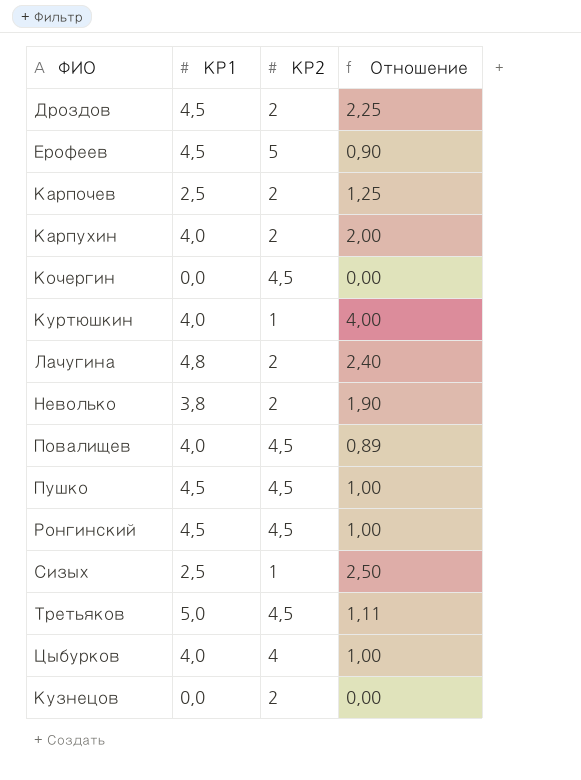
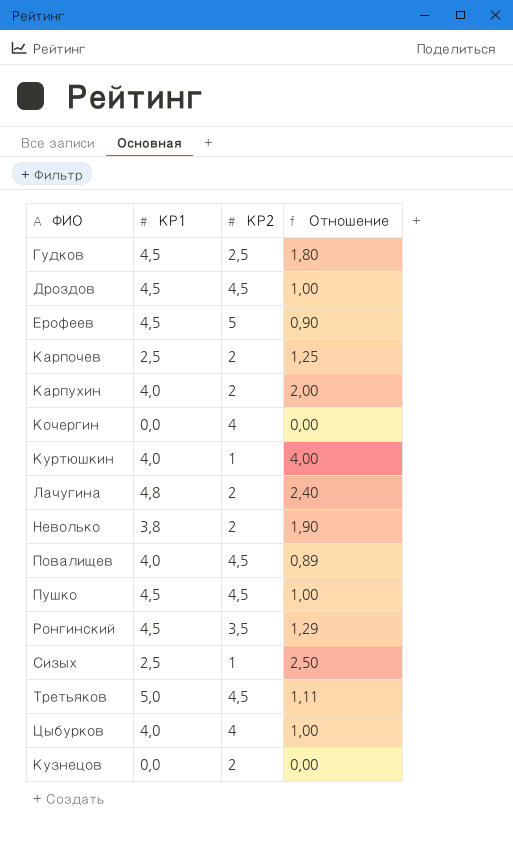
row Гудков: none -> 4,5 | 2,5 | 1,80
Дроздов | КР2: 2 -> 4,5
Дроздов | Отношение: 2,25 -> 1,00
Кочергин | КР2: 4,5 -> 4
Ронгинский | КР2: 4,5 -> 3,5
Ронгинский | Отношение: 1,00 -> 1,29

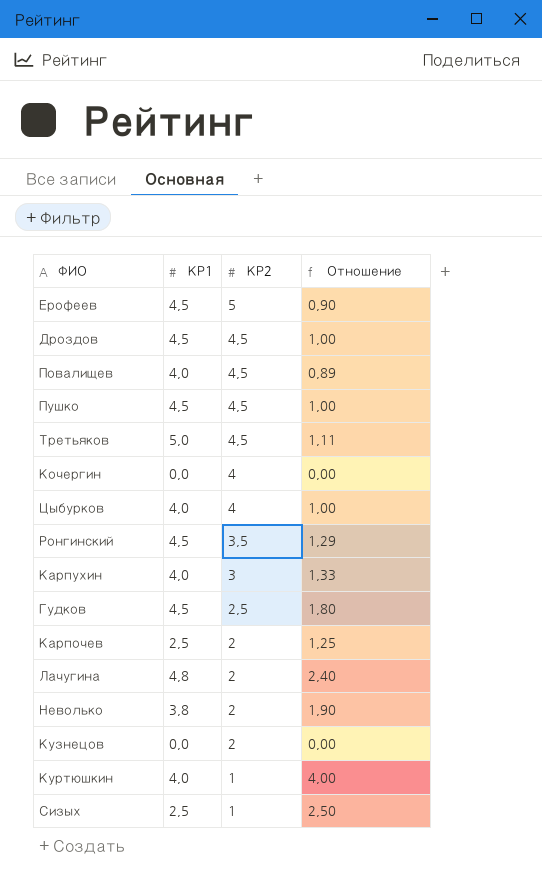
row order: none -> КР2 descending
Карпухин | КР2: 2 -> 3
Карпухин | Отношение: 2,00 -> 1,33

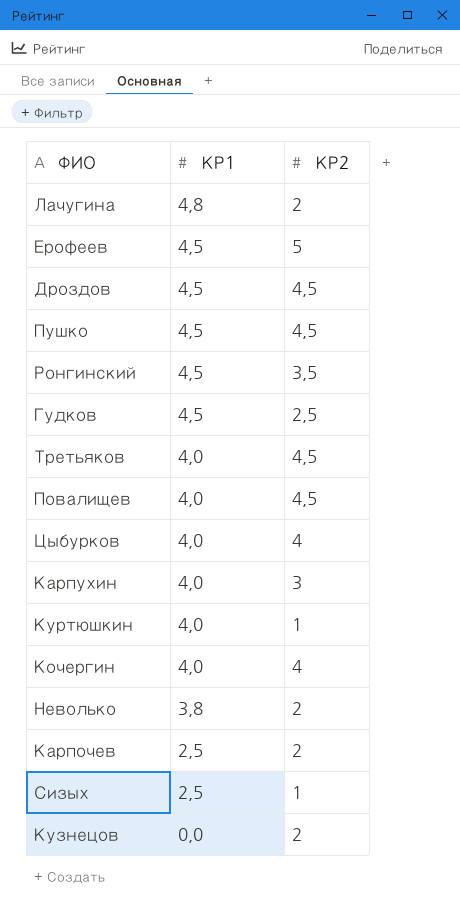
row order: КР2 descending -> КР1 descending
column Отношение | formula: [КР1] / [КР2] -> none
Третьяков | КР1: 5,0 -> 4,0
Кочергин | КР1: 0,0 -> 4,0

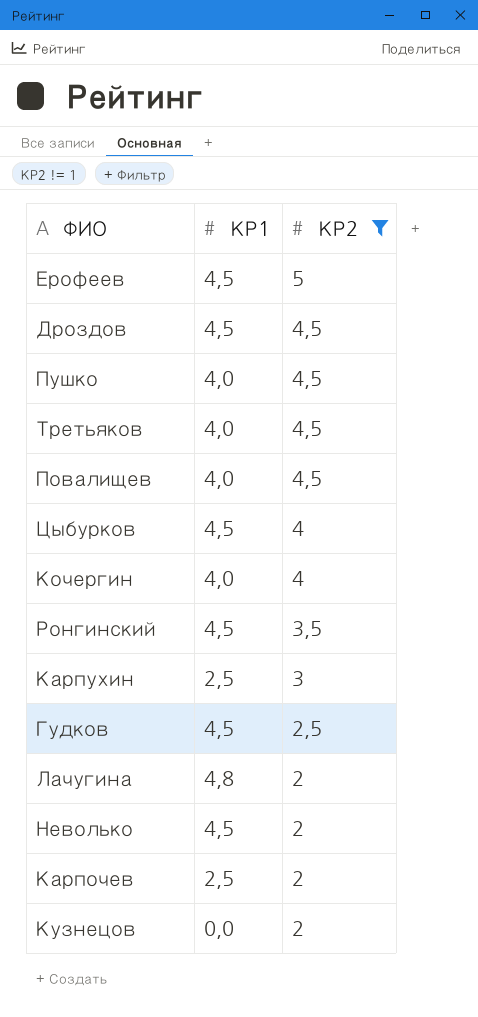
filter: none -> КР2 != 1
row order: КР1 descending -> КР2 descending
Пушко | КР1: 4,5 -> 4,0
Цыбурков | КР1: 4,0 -> 4,5
Карпухин | КР1: 4,0 -> 2,5
Неволько | КР1: 3,8 -> 4,5

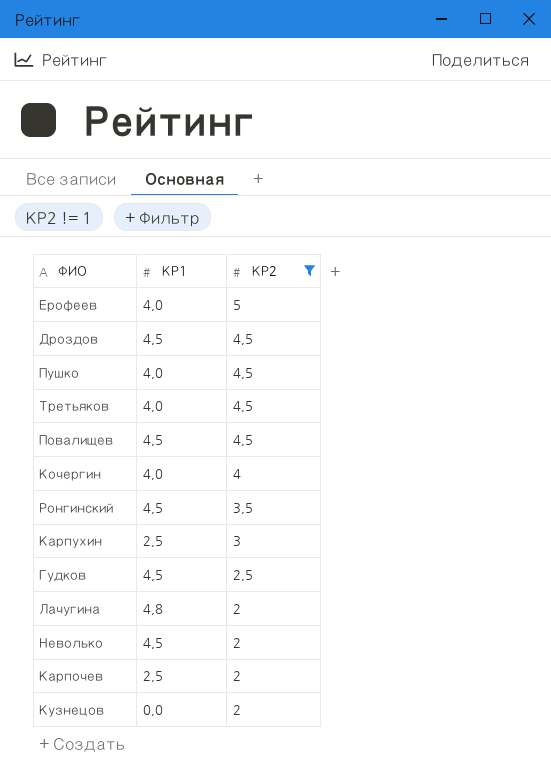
row Цыбурков: 4,5 | 4 -> none
Ерофеев | КР1: 4,5 -> 4,0
Повалищев | КР1: 4,0 -> 4,5

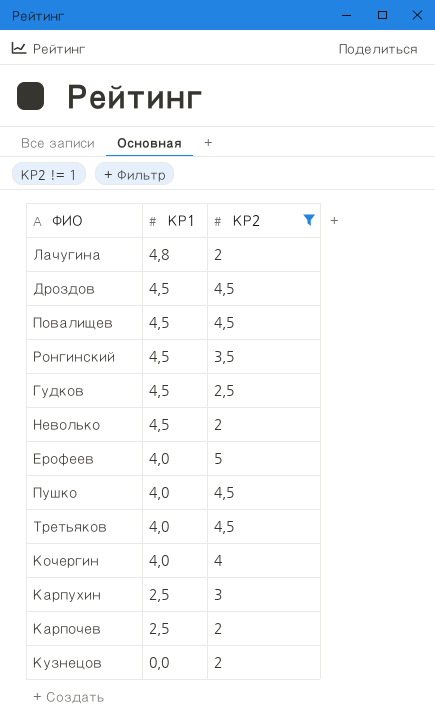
row order: КР2 descending -> КР1 descending

